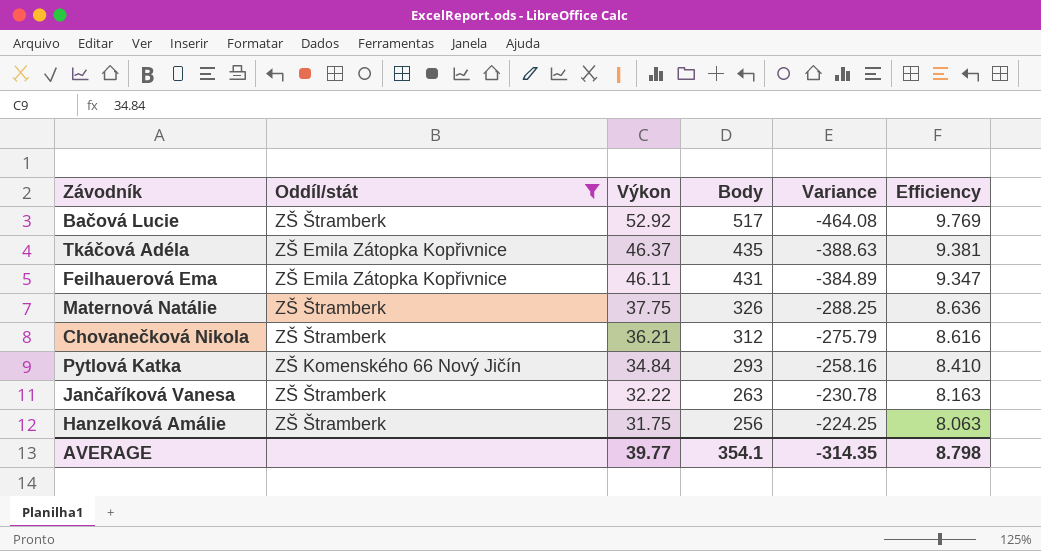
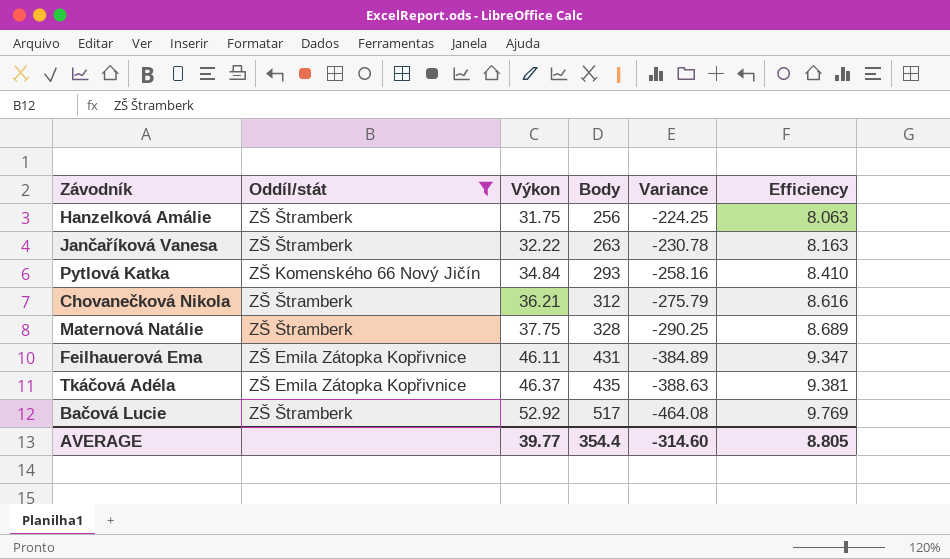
row order: Výkon descending -> Výkon ascending
Maternová Natálie | Body: 326 -> 328
Maternová Natálie | Variance: -288.25 -> -290.25
Maternová Natálie | Efficiency: 8.636 -> 8.689
AVERAGE | Body: 354.1 -> 354.4
AVERAGE | Variance: -314.35 -> -314.60
AVERAGE | Efficiency: 8.798 -> 8.805

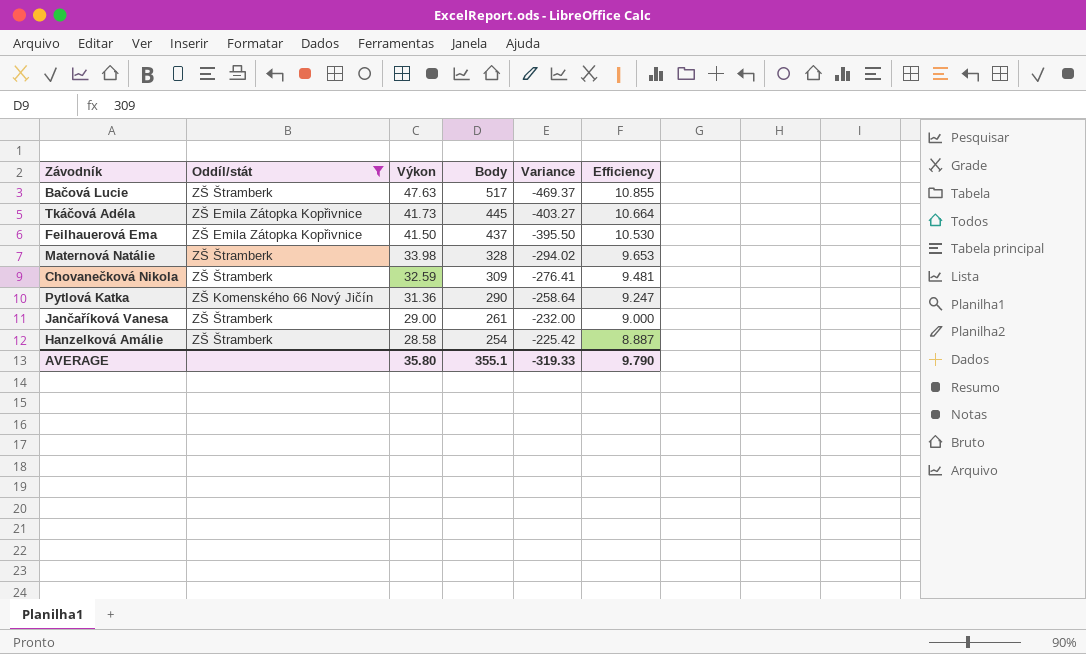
row order: Výkon ascending -> Výkon descending
Bačová Lucie | Výkon: 52.92 -> 47.63
Bačová Lucie | Variance: -464.08 -> -469.37
Bačová Lucie | Efficiency: 9.769 -> 10.855
Tkáčová Adéla | Výkon: 46.37 -> 41.73
Tkáčová Adéla | Body: 435 -> 445
Tkáčová Adéla | Variance: -388.63 -> -403.27
Tkáčová Adéla | Efficiency: 9.381 -> 10.664
Feilhauerová Ema | Výkon: 46.11 -> 41.50
Feilhauerová Ema | Body: 431 -> 437
Feilhauerová Ema | Variance: -384.89 -> -395.50
Feilhauerová Ema | Efficiency: 9.347 -> 10.530
Maternová Natálie | Výkon: 37.75 -> 33.98
Maternová Natálie | Variance: -290.25 -> -294.02
Maternová Natálie | Efficiency: 8.689 -> 9.653
Chovanečková Nikola | Výkon: 36.21 -> 32.59
Chovanečková Nikola | Body: 312 -> 309
Chovanečková Nikola | Variance: -275.79 -> -276.41
Chovanečková Nikola | Efficiency: 8.616 -> 9.481
Pytlová Katka | Výkon: 34.84 -> 31.36
Pytlová Katka | Body: 293 -> 290
Pytlová Katka | Variance: -258.16 -> -258.64
Pytlová Katka | Efficiency: 8.410 -> 9.247
Jančaříková Vanesa | Výkon: 32.22 -> 29.00
Jančaříková Vanesa | Body: 263 -> 261
Jančaříková Vanesa | Variance: -230.78 -> -232.00
Jančaříková Vanesa | Efficiency: 8.163 -> 9.000
Hanzelková Amálie | Výkon: 31.75 -> 28.58
Hanzelková Amálie | Body: 256 -> 254
Hanzelková Amálie | Variance: -224.25 -> -225.42
Hanzelková Amálie | Efficiency: 8.063 -> 8.887
AVERAGE | Výkon: 39.77 -> 35.80
AVERAGE | Body: 354.4 -> 355.1
AVERAGE | Variance: -314.60 -> -319.33
AVERAGE | Efficiency: 8.805 -> 9.790

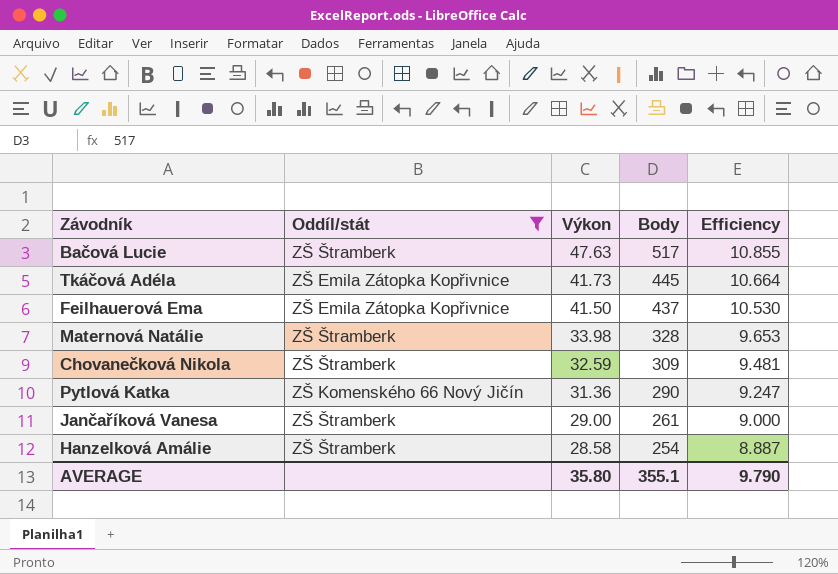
column Variance | formula: [Výkon] - [Body] -> none

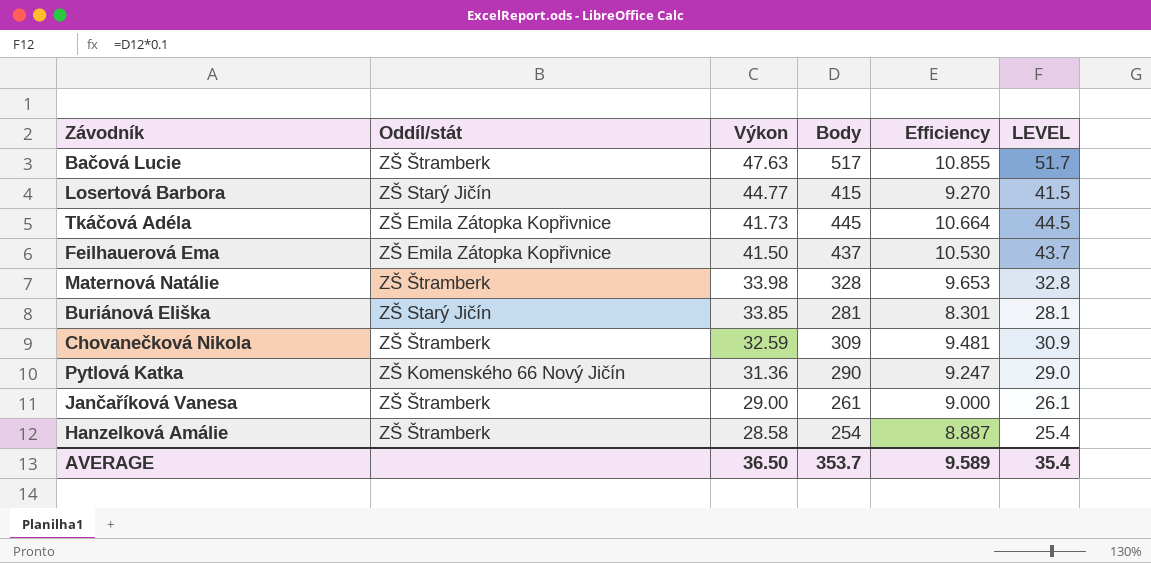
filter: Oddíl/stát != ZŠ Starý Jičín -> none
column LEVEL | formula: none -> [Body] * 0.1
AVERAGE | Výkon: 35.80 -> 36.50
AVERAGE | Body: 355.1 -> 353.7
AVERAGE | Efficiency: 9.790 -> 9.589

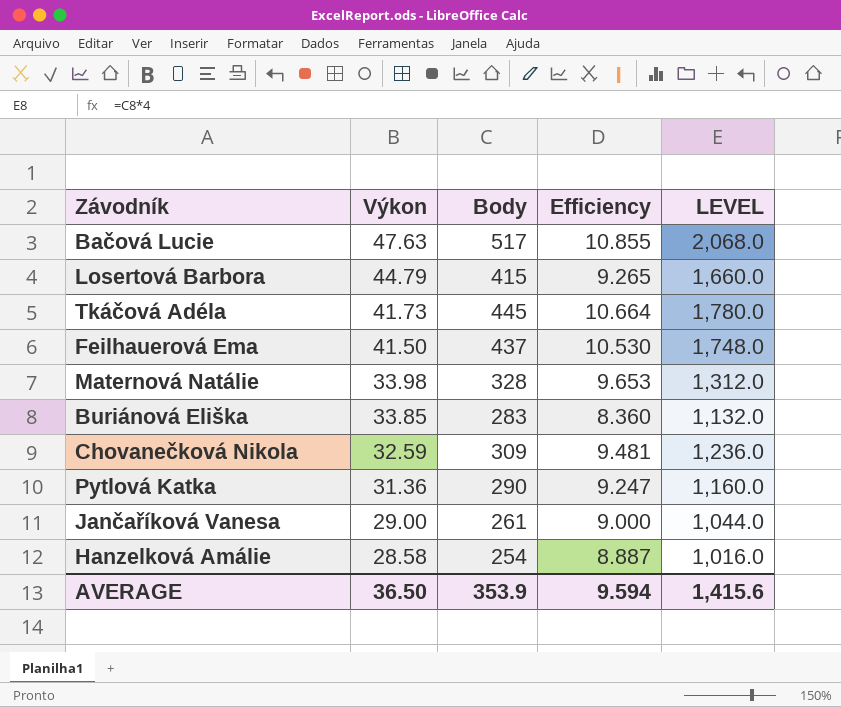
column Oddíl/stát | position: 2 -> none
column LEVEL | formula: [Body] * 0.1 -> [Body] * 4
Losertová Barbora | Výkon: 44.77 -> 44.79
Losertová Barbora | Efficiency: 9.270 -> 9.265
Buriánová Eliška | Body: 281 -> 283
Buriánová Eliška | Efficiency: 8.301 -> 8.360
AVERAGE | Body: 353.7 -> 353.9
AVERAGE | Efficiency: 9.589 -> 9.594
AVERAGE | LEVEL: 35.4 -> 1,415.6

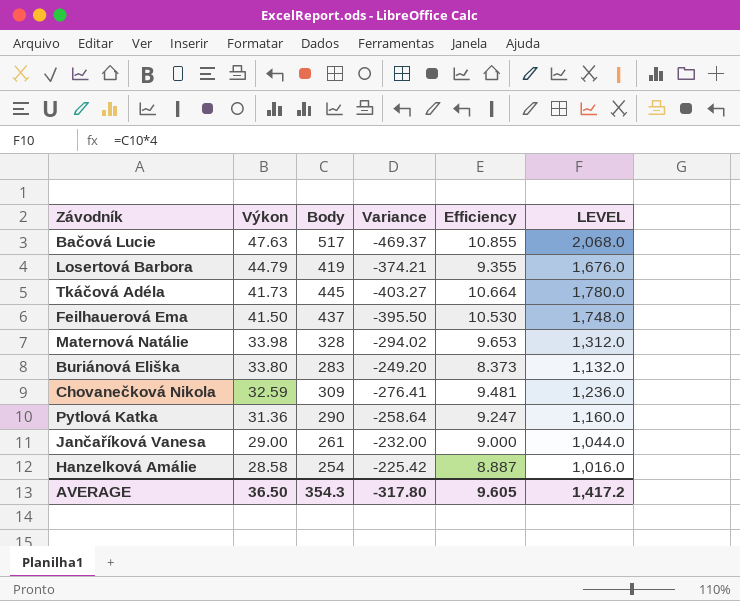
column Variance | formula: none -> [Výkon] - [Body]
Losertová Barbora | Body: 415 -> 419
Losertová Barbora | Efficiency: 9.265 -> 9.355
Losertová Barbora | LEVEL: 1,660.0 -> 1,676.0
Buriánová Eliška | Výkon: 33.85 -> 33.80
Buriánová Eliška | Efficiency: 8.360 -> 8.373
AVERAGE | Body: 353.9 -> 354.3
AVERAGE | Efficiency: 9.594 -> 9.605
AVERAGE | LEVEL: 1,415.6 -> 1,417.2

